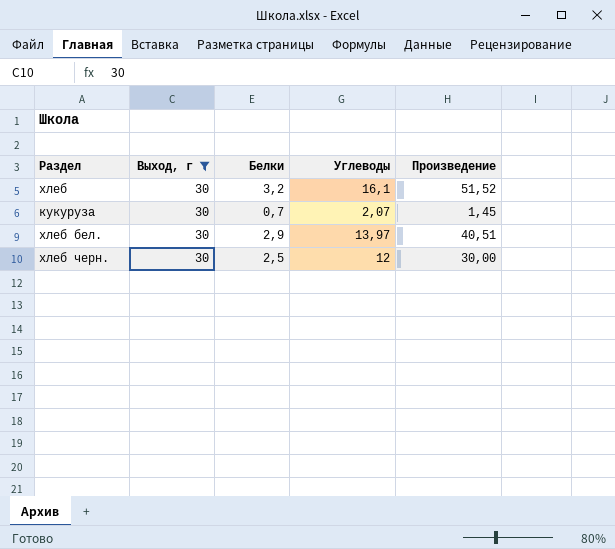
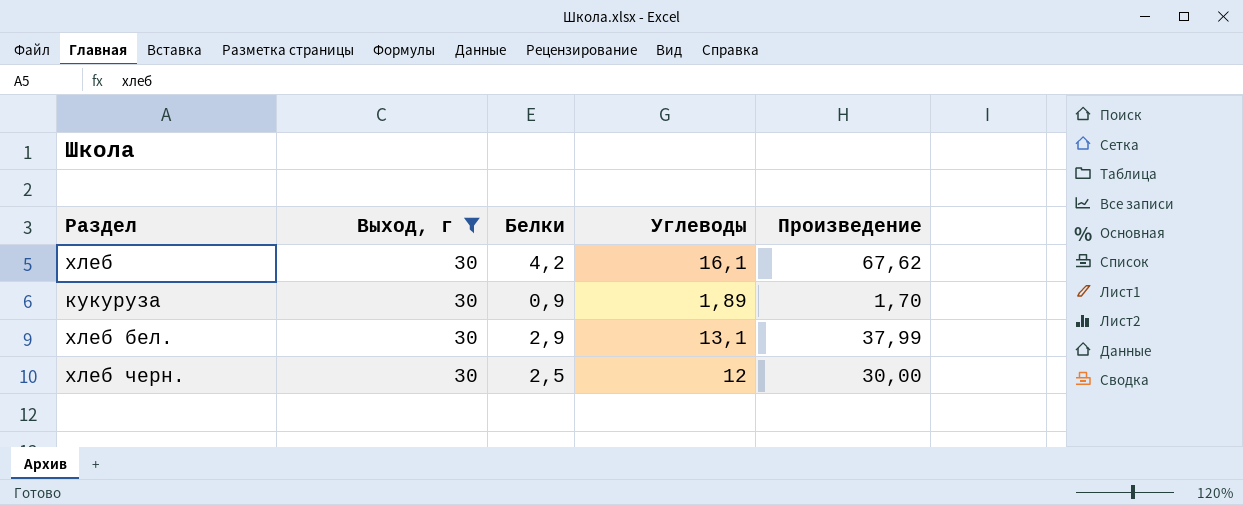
хлеб | Белки: 3,2 -> 4,2
хлеб | Произведение: 51,52 -> 67,62
кукуруза | Белки: 0,7 -> 0,9
кукуруза | Углеводы: 2,07 -> 1,89
кукуруза | Произведение: 1,45 -> 1,70
хлеб бел. | Углеводы: 13,97 -> 13,1
хлеб бел. | Произведение: 40,51 -> 37,99

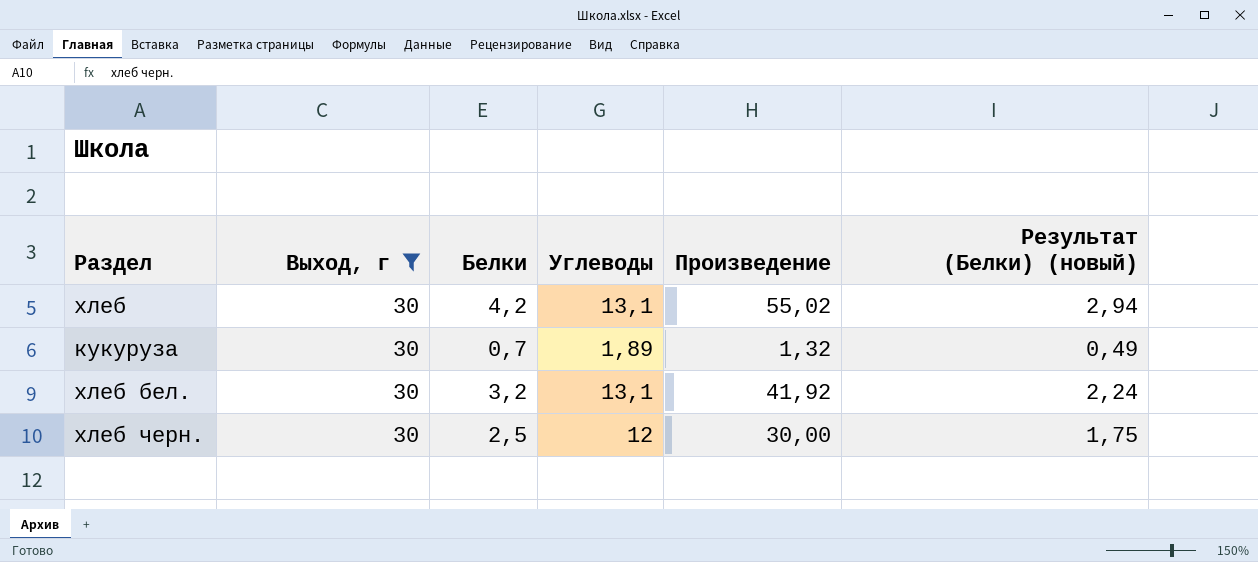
column Результат (Белки) (новый) | formula: none -> [Белки] * 0,7
хлеб | Углеводы: 16,1 -> 13,1
хлеб | Произведение: 67,62 -> 55,02
кукуруза | Белки: 0,9 -> 0,7
кукуруза | Произведение: 1,70 -> 1,32
хлеб бел. | Белки: 2,9 -> 3,2
хлеб бел. | Произведение: 37,99 -> 41,92

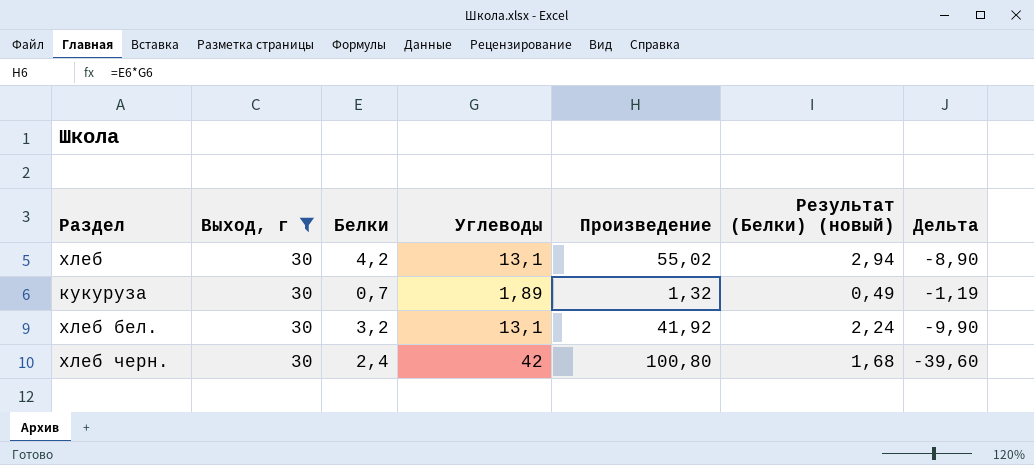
column Дельта | formula: none -> [Белки] - [Углеводы]
хлеб черн. | Белки: 2,5 -> 2,4
хлеб черн. | Углеводы: 12 -> 42
хлеб черн. | Произведение: 30,00 -> 100,80
хлеб черн. | Результат (Белки) (новый): 1,75 -> 1,68

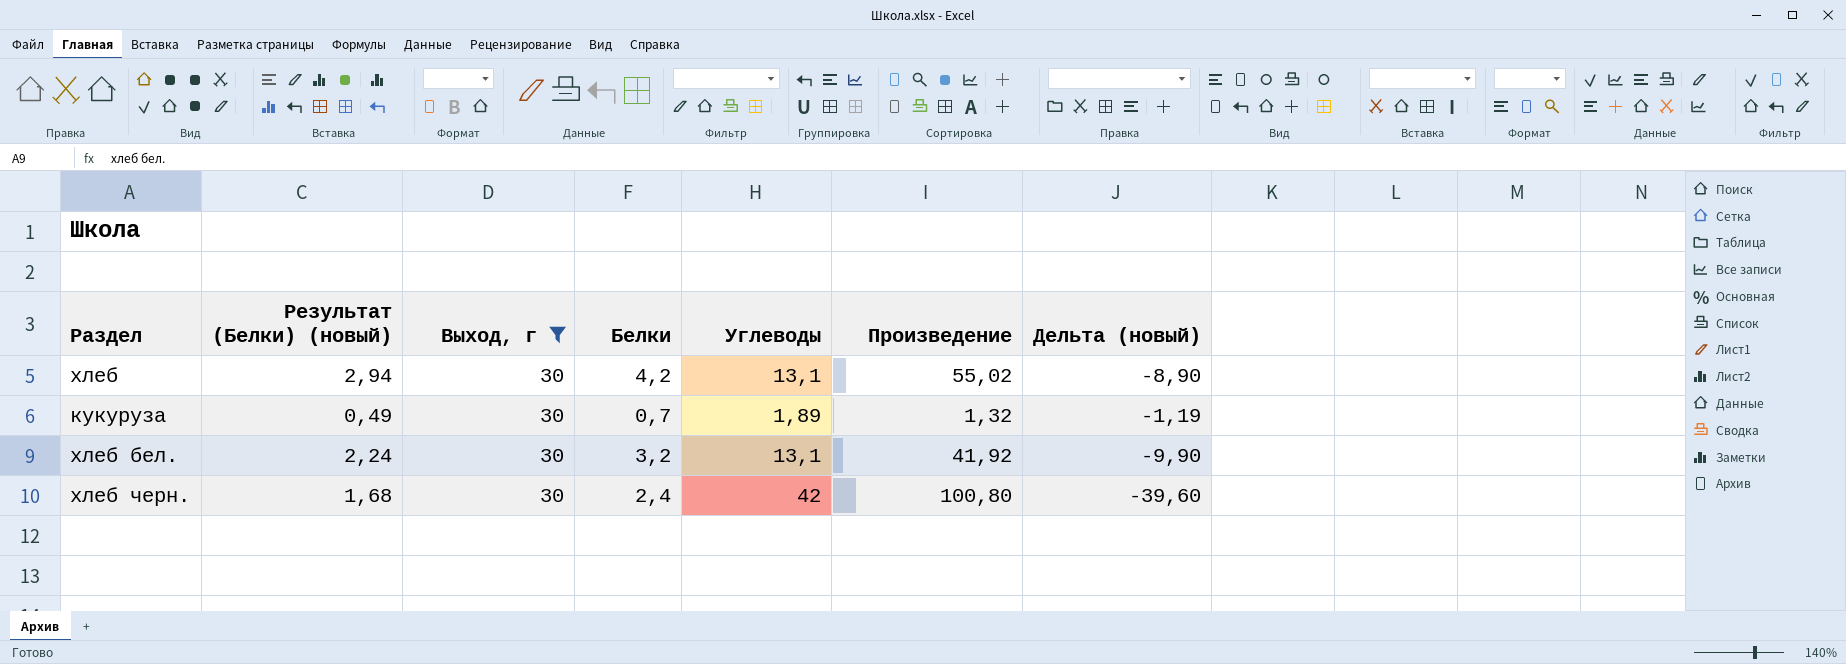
column Результат (Белки) (новый) | position: 6 -> 2
column name: Дельта -> Дельта (новый)

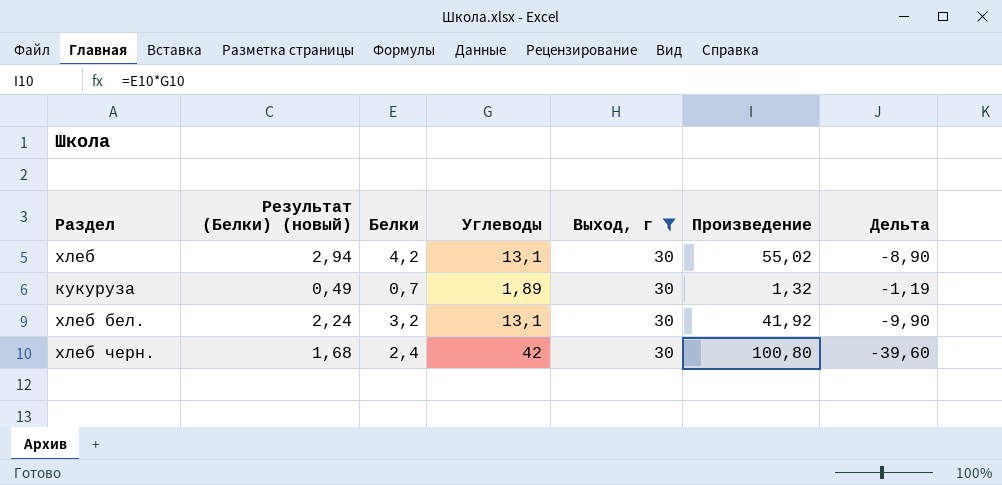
column Выход, г | position: 3 -> 5
column name: Дельта (новый) -> Дельта

